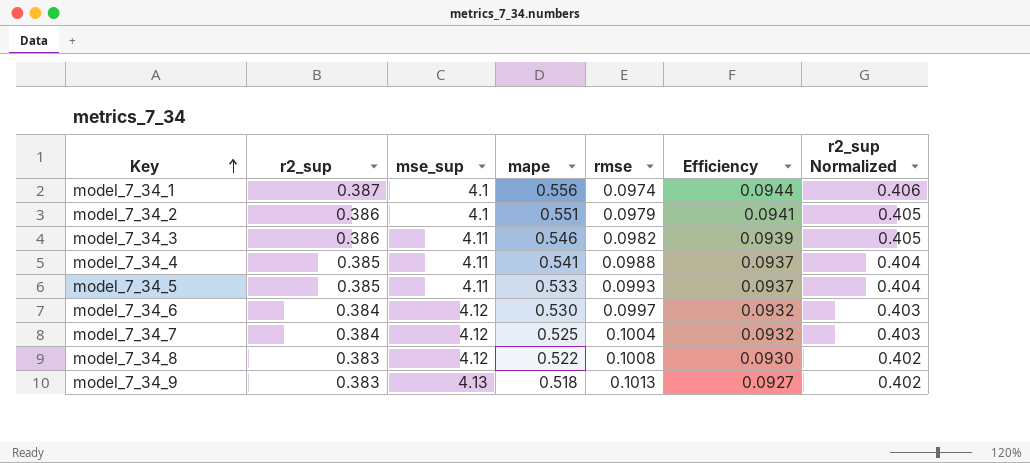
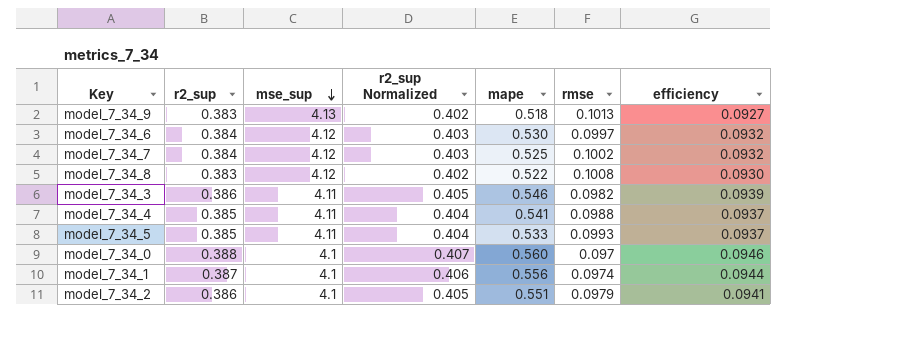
row order: Key ascending -> mse_sup descending
column r2_sup Normalized | position: 7 -> 4
column name: Efficiency -> efficiency
model_7_34_7 | rmse: 0.1004 -> 0.1002
row model_7_34_0: none -> 0.388 | 4.1 | 0.407 | 0.560 | 0.097 | 0.0946

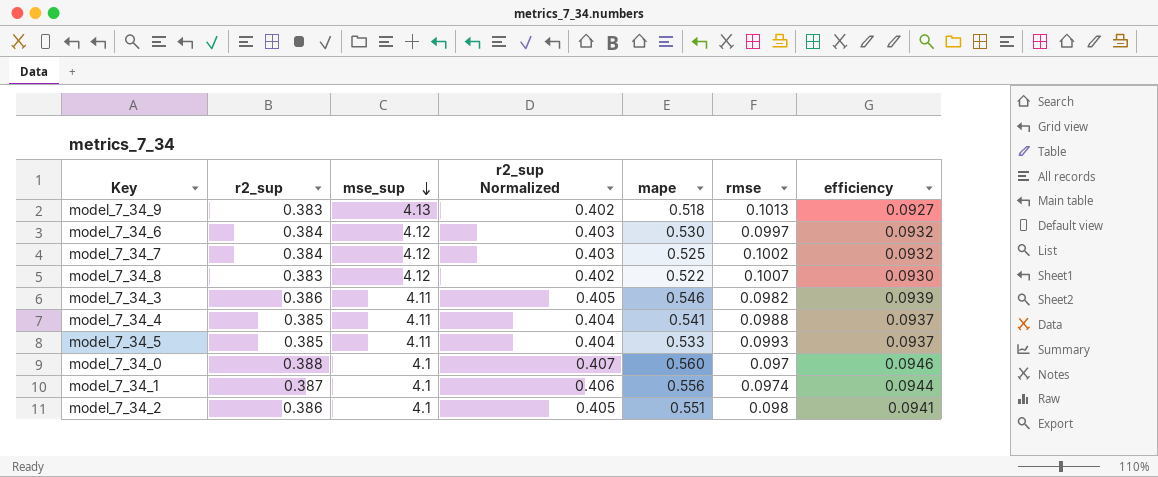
model_7_34_8 | rmse: 0.1008 -> 0.1007
model_7_34_2 | rmse: 0.0979 -> 0.098

